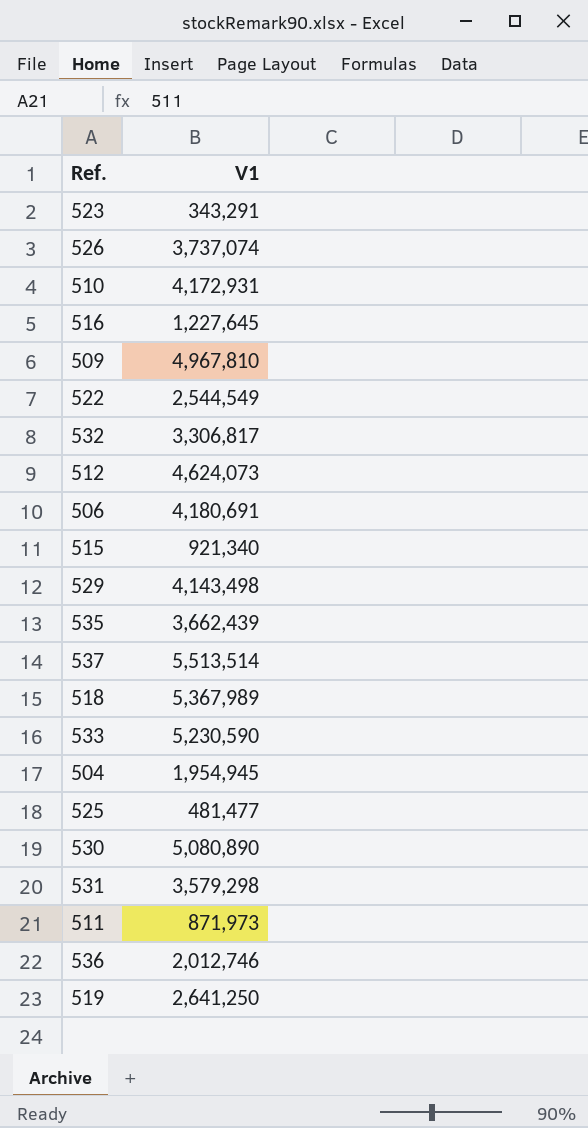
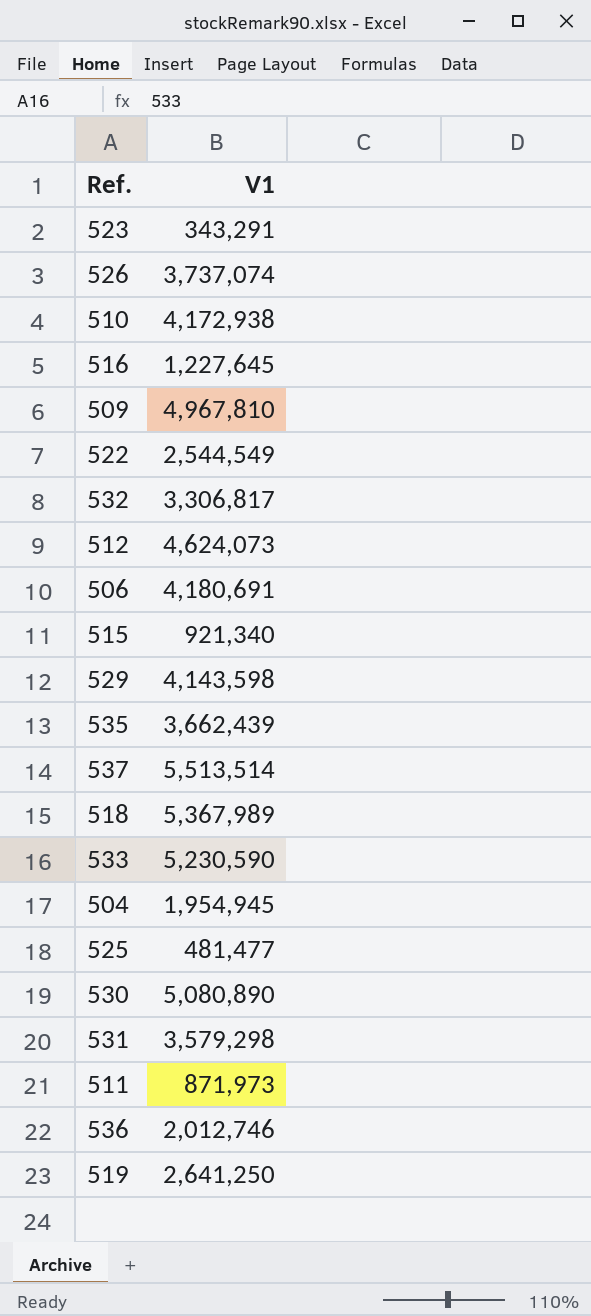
510 | V1: 4,172,931 -> 4,172,938
529 | V1: 4,143,498 -> 4,143,598

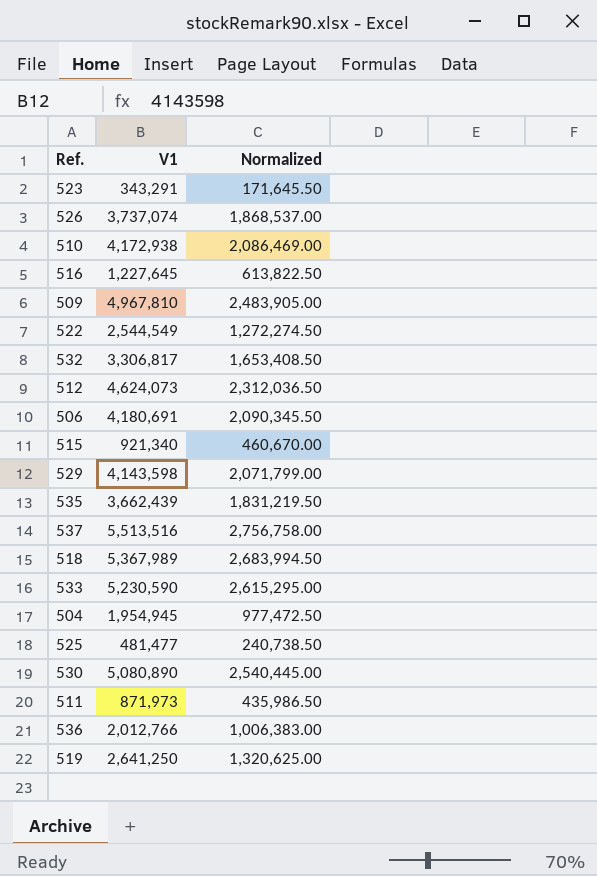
column Normalized | formula: none -> [V1] * 0.5
row 531: 3,579,298 -> none
537 | V1: 5,513,514 -> 5,513,516
536 | V1: 2,012,746 -> 2,012,766

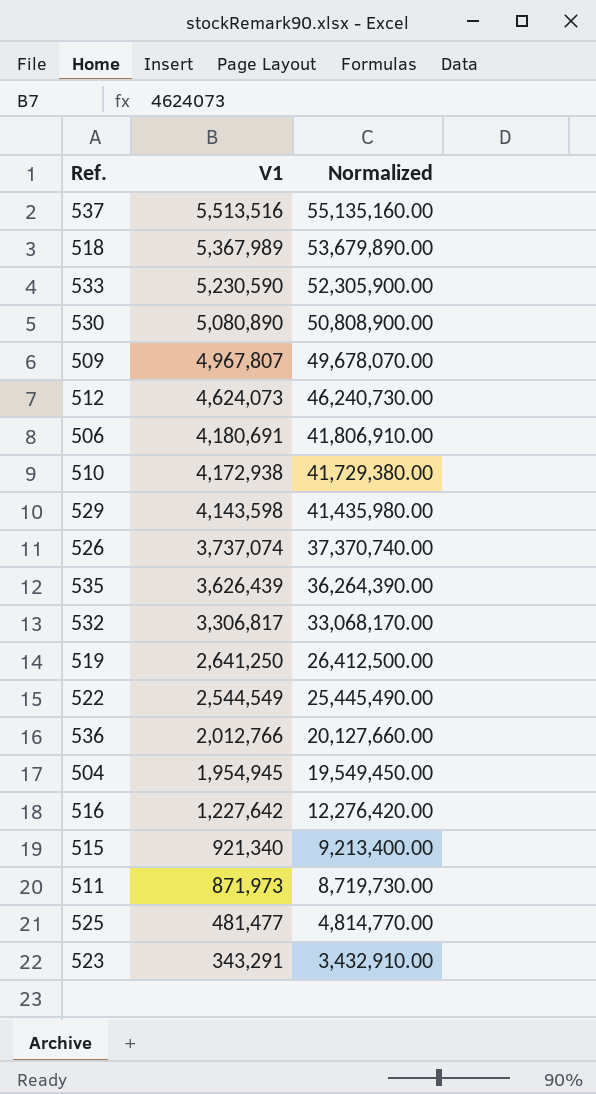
row order: none -> V1 descending
column Normalized | formula: [V1] * 0.5 -> [V1] * 10
509 | V1: 4,967,810 -> 4,967,807
535 | V1: 3,662,439 -> 3,626,439
516 | V1: 1,227,645 -> 1,227,642

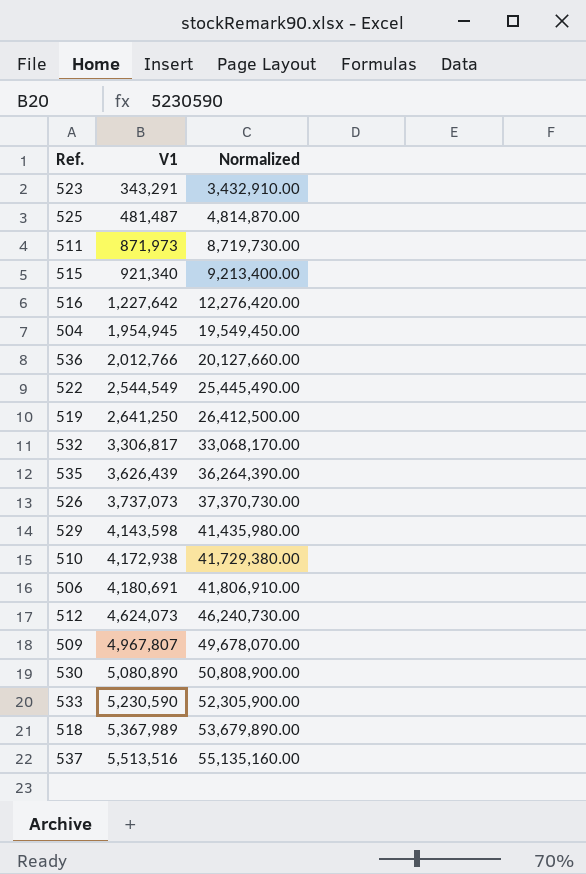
row order: V1 descending -> V1 ascending
525 | V1: 481,477 -> 481,487
525 | Normalized: 4,814,770.00 -> 4,814,870.00
526 | V1: 3,737,074 -> 3,737,073
526 | Normalized: 37,370,740.00 -> 37,370,730.00

